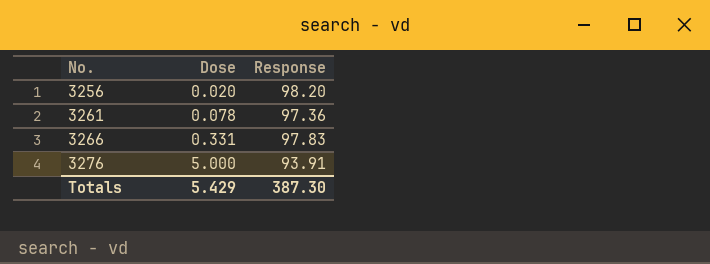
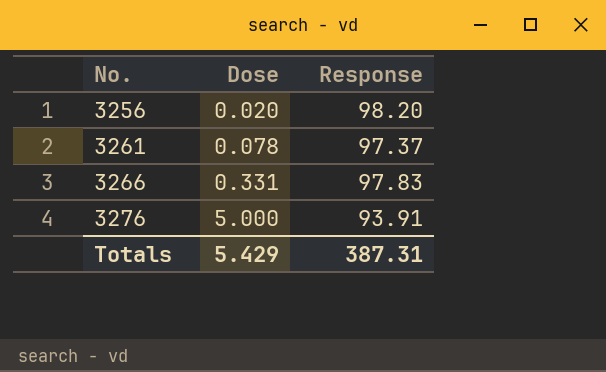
3261 | Response: 97.36 -> 97.37
Totals | Response: 387.30 -> 387.31

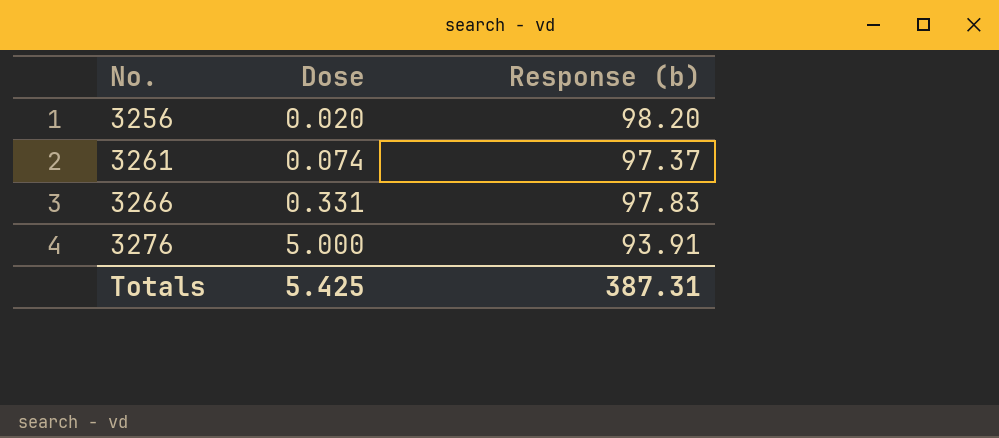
column name: Response -> Response (b)
3261 | Dose: 0.078 -> 0.074
Totals | Dose: 5.429 -> 5.425

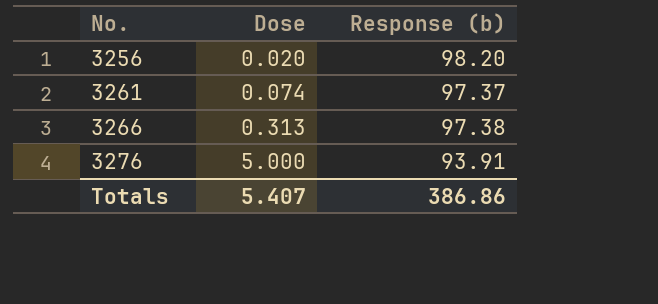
3266 | Dose: 0.331 -> 0.313
3266 | Response (b): 97.83 -> 97.38
Totals | Dose: 5.425 -> 5.407
Totals | Response (b): 387.31 -> 386.86

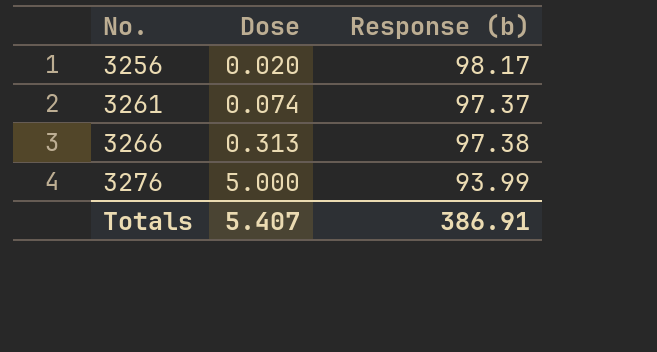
3256 | Response (b): 98.20 -> 98.17
3276 | Response (b): 93.91 -> 93.99
Totals | Response (b): 386.86 -> 386.91

